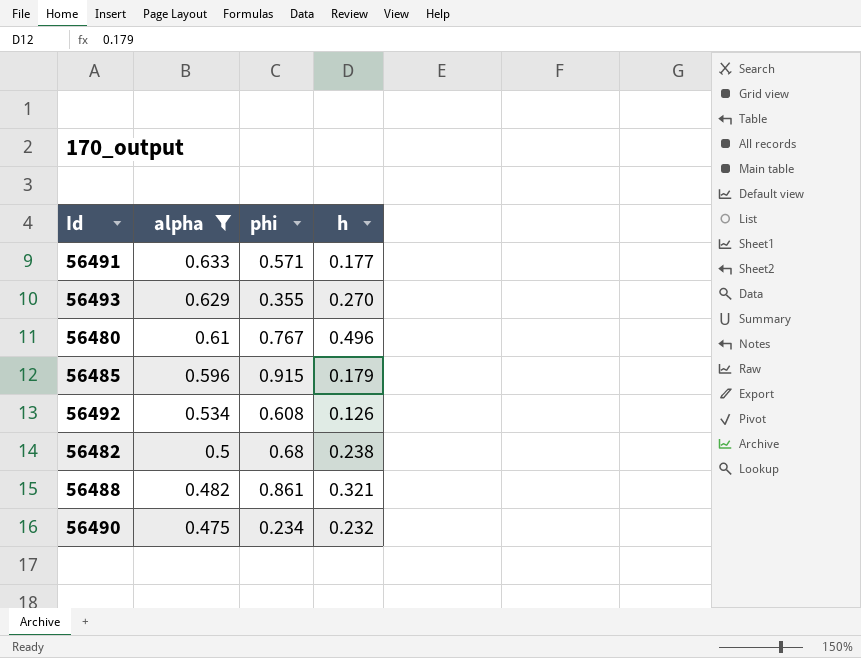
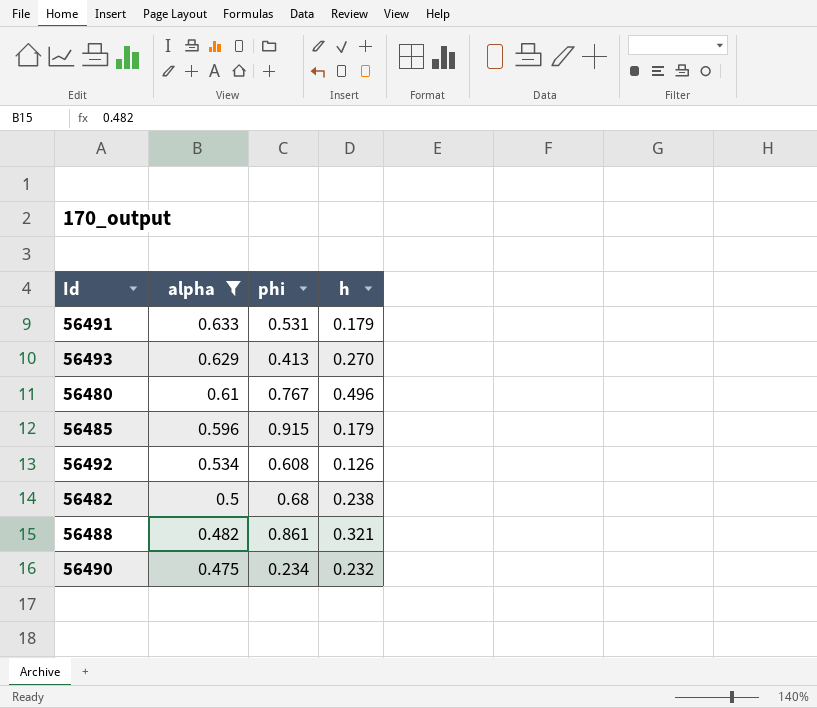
56491 | phi: 0.571 -> 0.531
56491 | h: 0.177 -> 0.179
56493 | phi: 0.355 -> 0.413

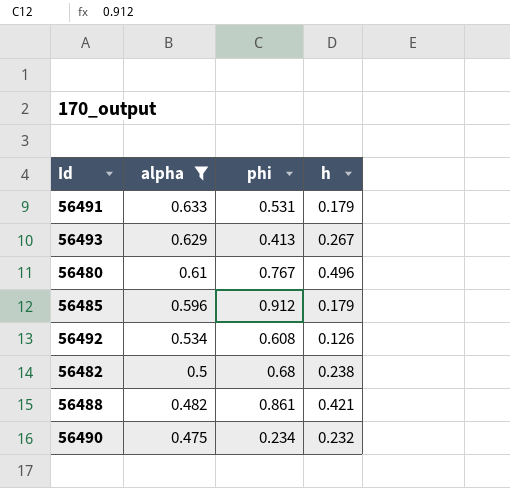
56493 | h: 0.270 -> 0.267
56485 | phi: 0.915 -> 0.912
56488 | h: 0.321 -> 0.421

